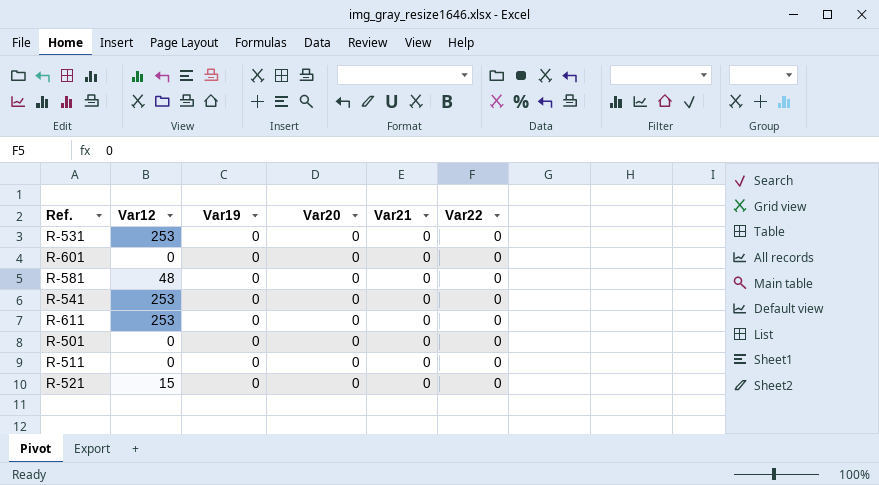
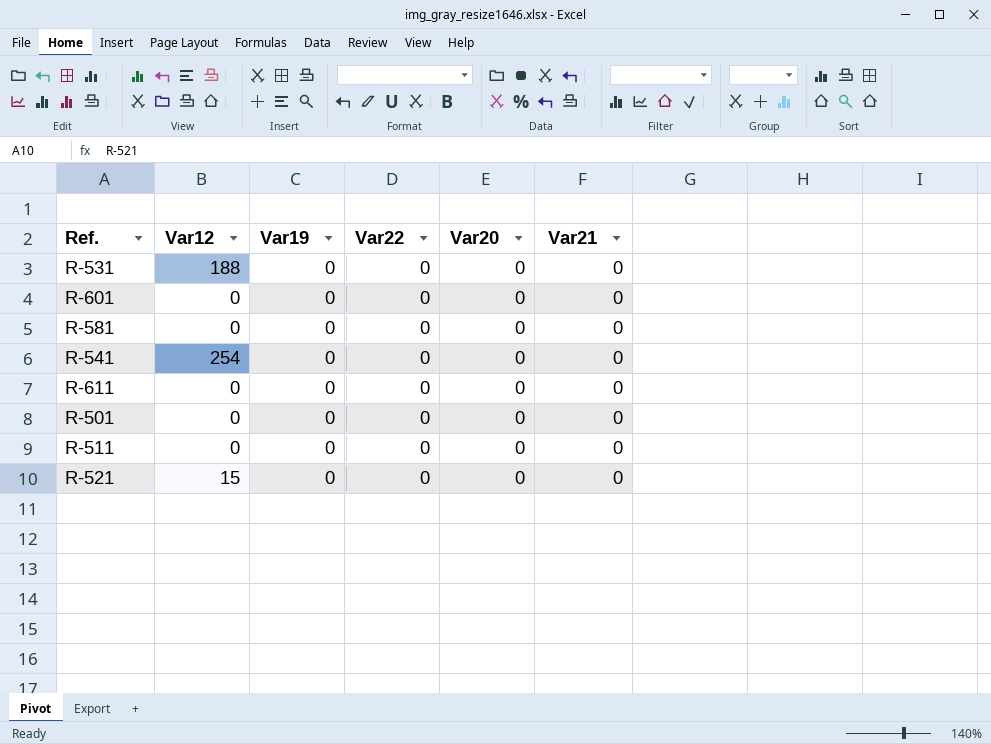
column Var22 | position: 6 -> 4
R-531 | Var12: 253 -> 188
R-581 | Var12: 48 -> 0
R-541 | Var12: 253 -> 254
R-611 | Var12: 253 -> 0

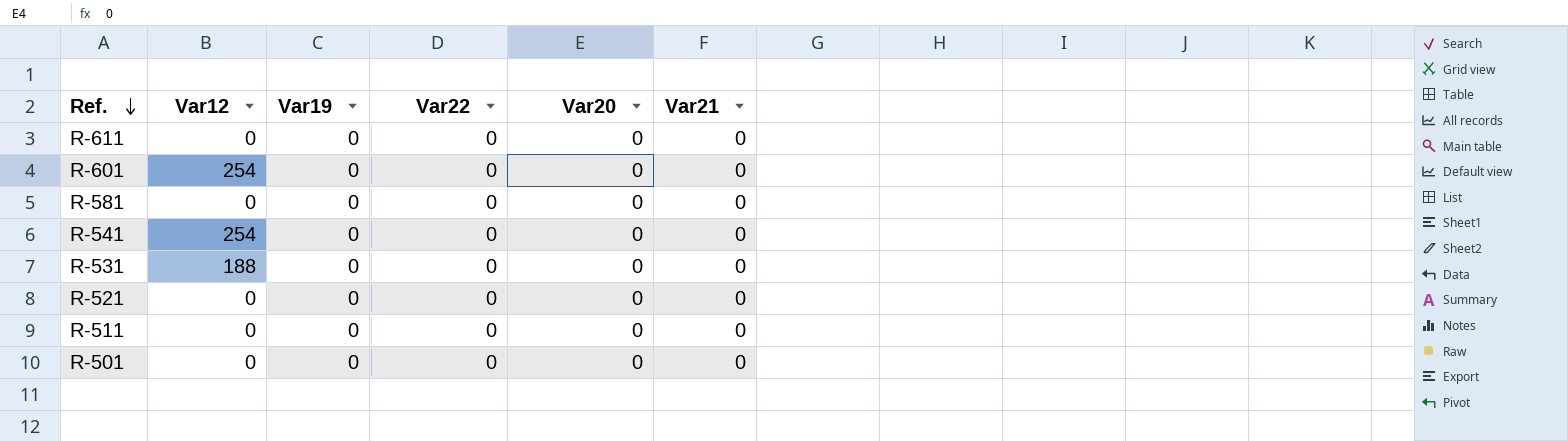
row order: none -> Ref. descending
R-601 | Var12: 0 -> 254
R-521 | Var12: 15 -> 0

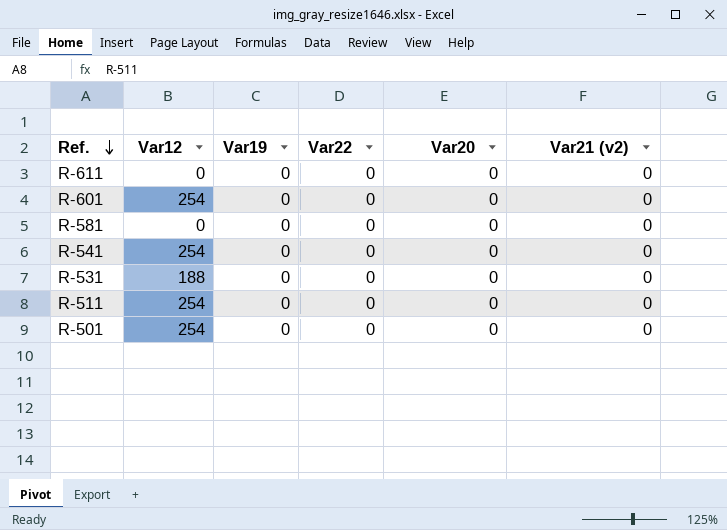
column name: Var21 -> Var21 (v2)
row R-521: 0 | 0 | 0 | 0 | 0 -> none
R-511 | Var12: 0 -> 254
R-501 | Var12: 0 -> 254

